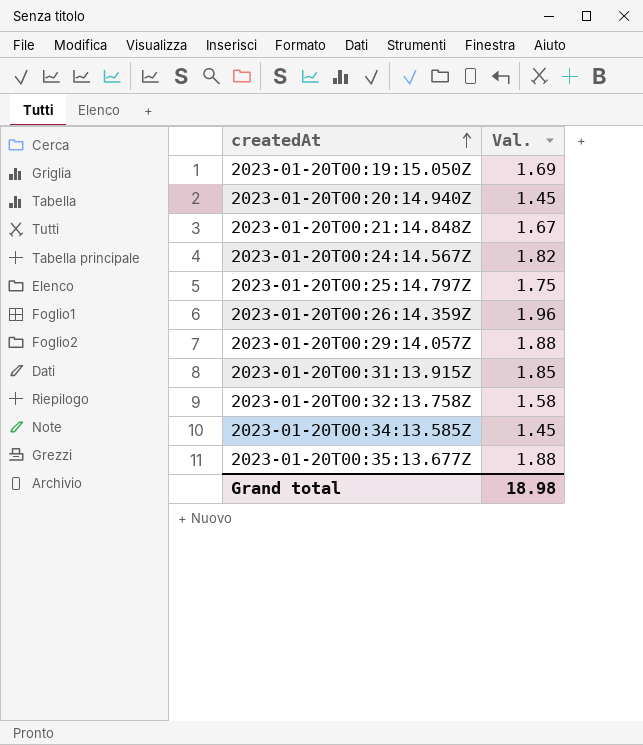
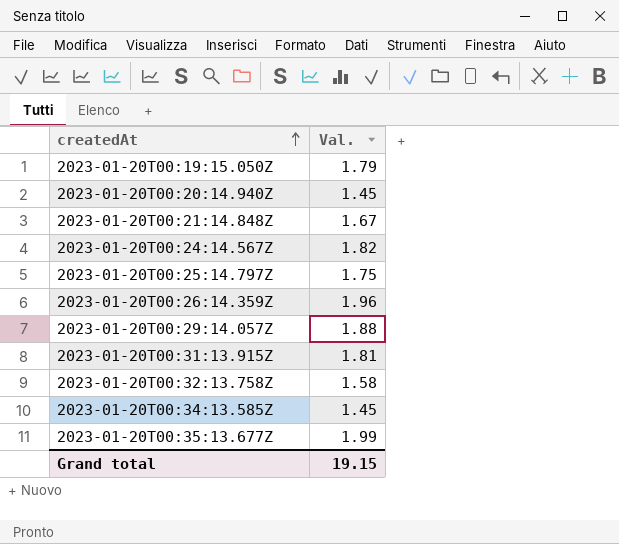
2023-01-20T00:19:15.050Z | Val.: 1.69 -> 1.79
2023-01-20T00:31:13.915Z | Val.: 1.85 -> 1.81
2023-01-20T00:35:13.677Z | Val.: 1.88 -> 1.99
Grand total | Val.: 18.98 -> 19.15

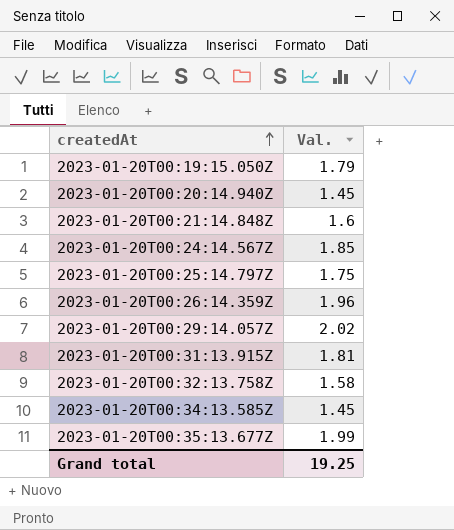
2023-01-20T00:21:14.848Z | Val.: 1.67 -> 1.6
2023-01-20T00:24:14.567Z | Val.: 1.82 -> 1.85
2023-01-20T00:29:14.057Z | Val.: 1.88 -> 2.02
Grand total | Val.: 19.15 -> 19.25

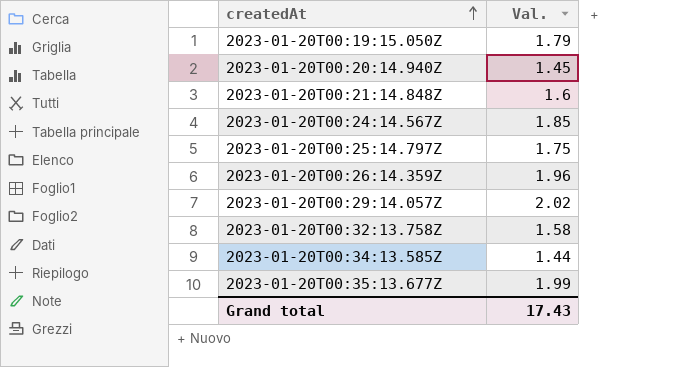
row 2023-01-20T00:31:13.915Z: 1.81 -> none
2023-01-20T00:34:13.585Z | Val.: 1.45 -> 1.44
Grand total | Val.: 19.25 -> 17.43

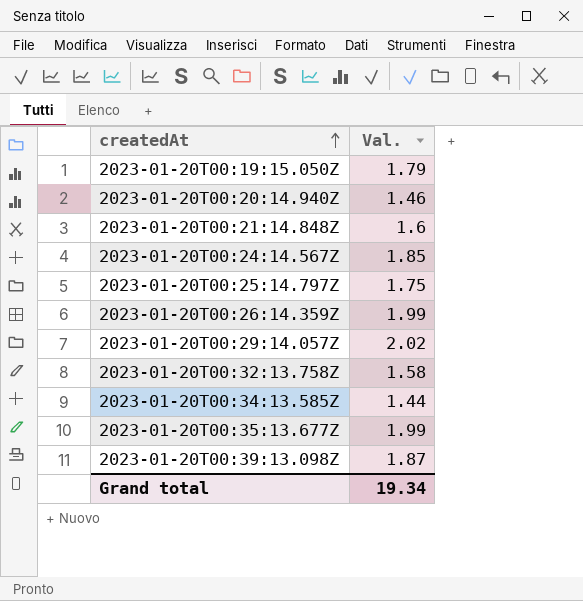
2023-01-20T00:20:14.940Z | Val.: 1.45 -> 1.46
2023-01-20T00:26:14.359Z | Val.: 1.96 -> 1.99
row 2023-01-20T00:39:13.098Z: none -> 1.87
Grand total | Val.: 17.43 -> 19.34

